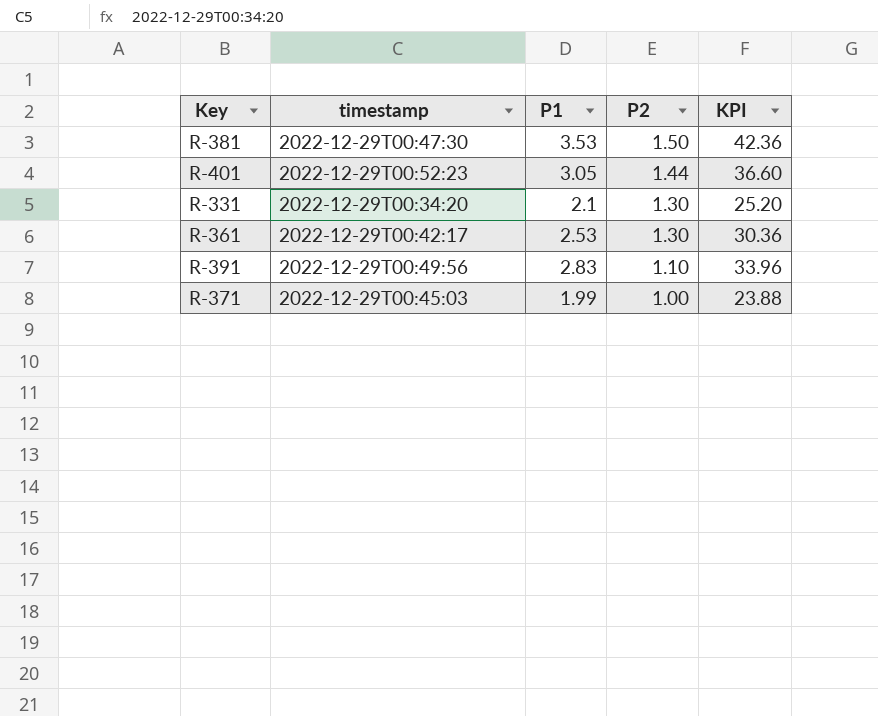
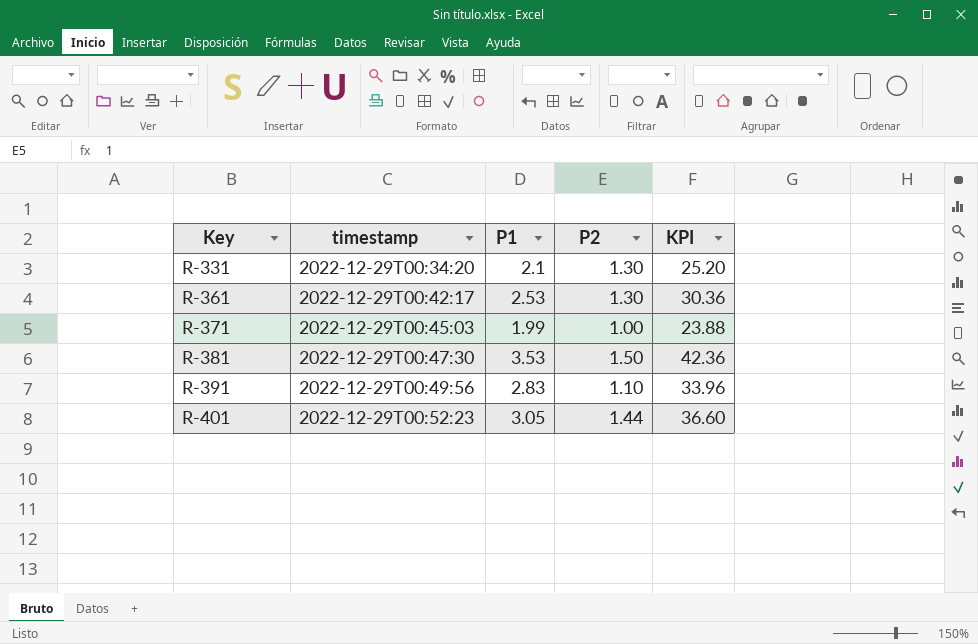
row order: P2 descending -> Key ascending

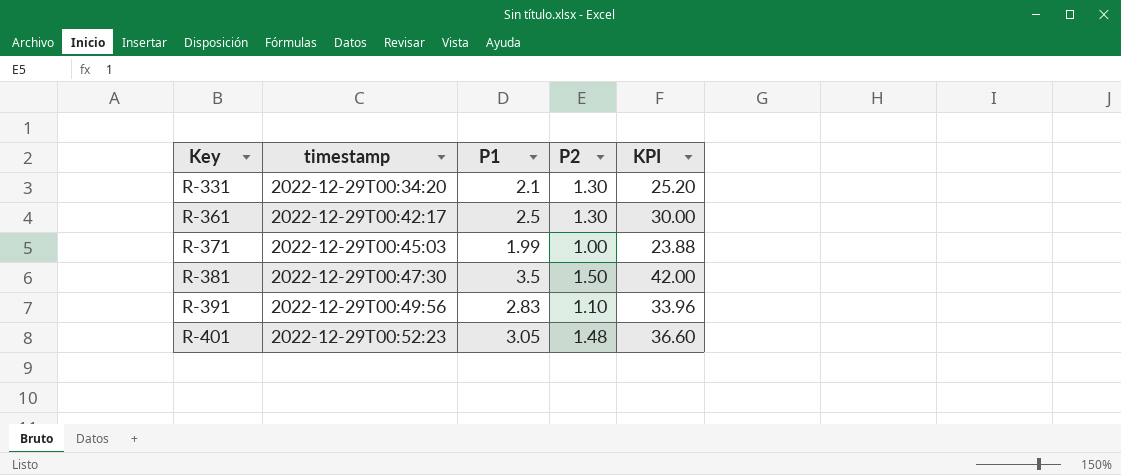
R-361 | P1: 2.53 -> 2.5
R-361 | KPI: 30.36 -> 30.00
R-381 | P1: 3.53 -> 3.5
R-381 | KPI: 42.36 -> 42.00
R-401 | P2: 1.44 -> 1.48

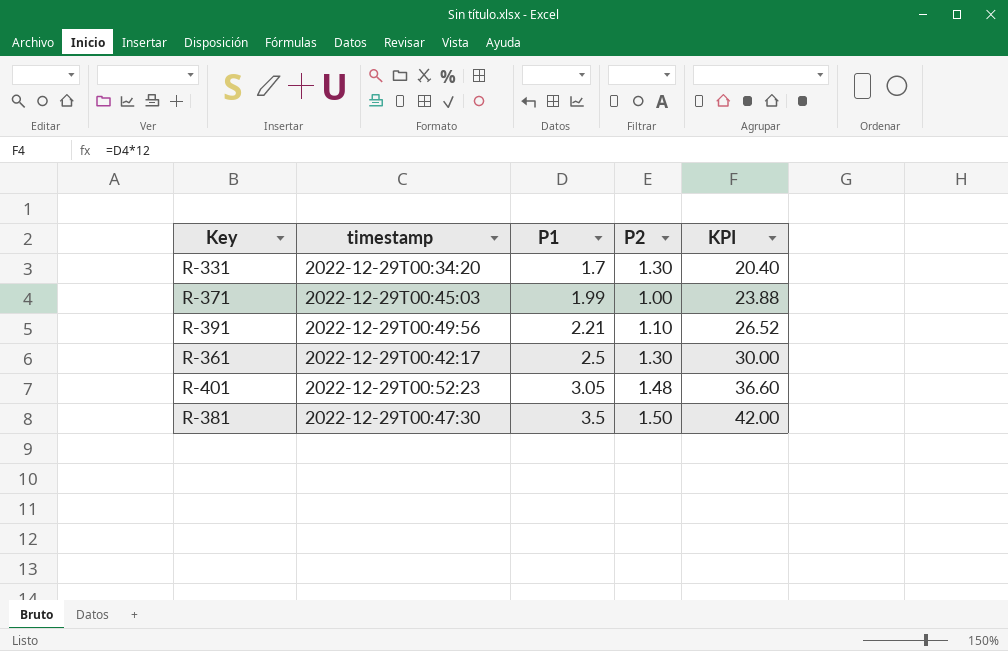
row order: Key ascending -> P1 ascending
R-331 | P1: 2.1 -> 1.7
R-331 | KPI: 25.20 -> 20.40
R-391 | P1: 2.83 -> 2.21
R-391 | KPI: 33.96 -> 26.52

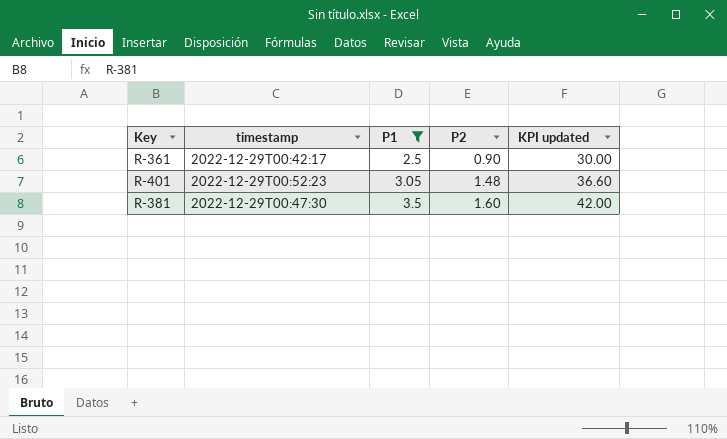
filter: none -> P1 >= 2.5
column name: KPI -> KPI updated
R-361 | P2: 1.30 -> 0.90
R-381 | P2: 1.50 -> 1.60

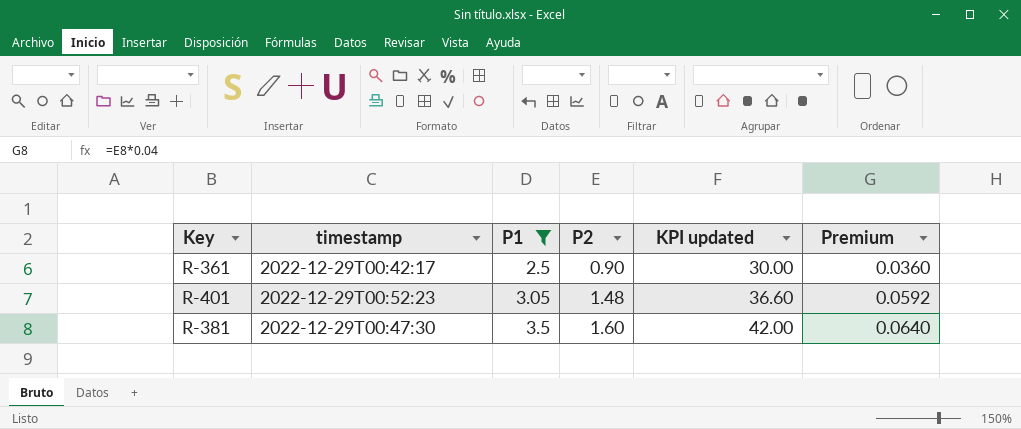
column Premium | formula: none -> [P2] * 0.04

